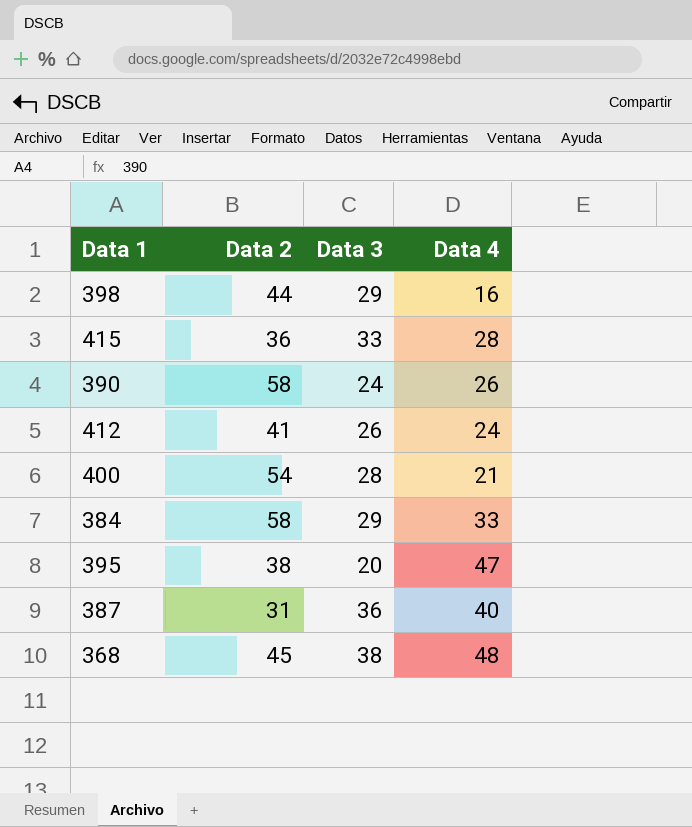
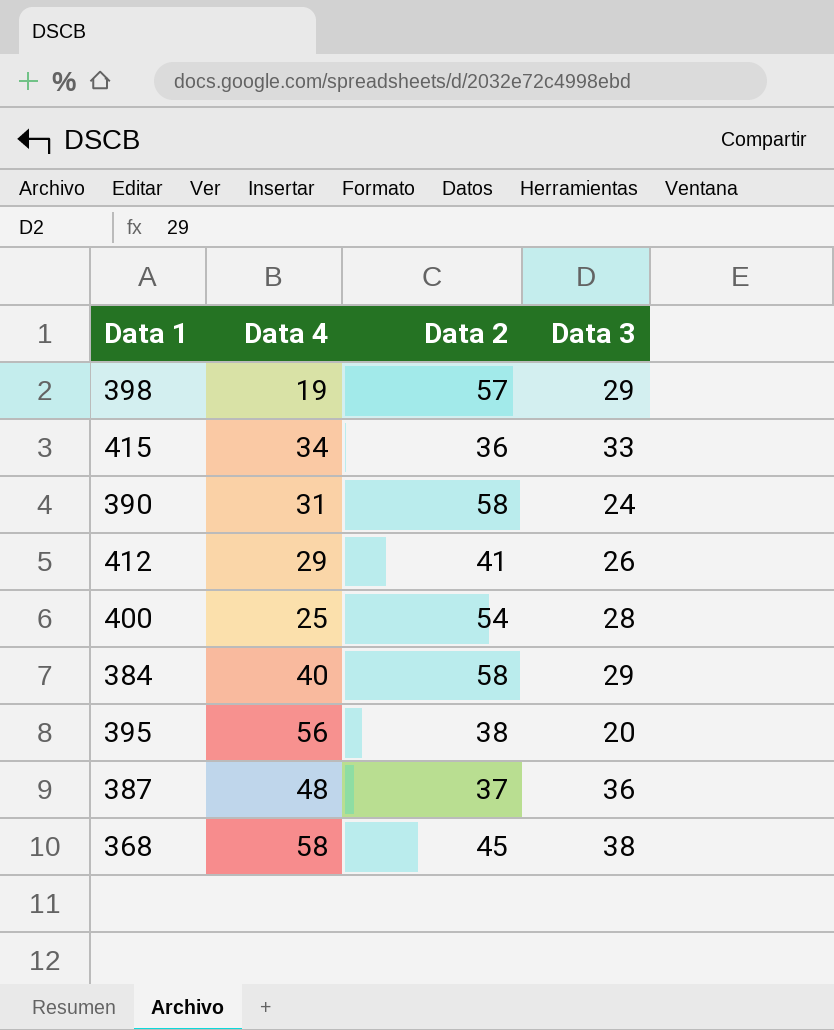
column Data 4 | position: 4 -> 2
398 | Data 4: 16 -> 19
398 | Data 2: 44 -> 57
415 | Data 4: 28 -> 34
390 | Data 4: 26 -> 31
412 | Data 4: 24 -> 29
400 | Data 4: 21 -> 25
384 | Data 4: 33 -> 40
395 | Data 4: 47 -> 56
387 | Data 4: 40 -> 48
387 | Data 2: 31 -> 37
368 | Data 4: 48 -> 58

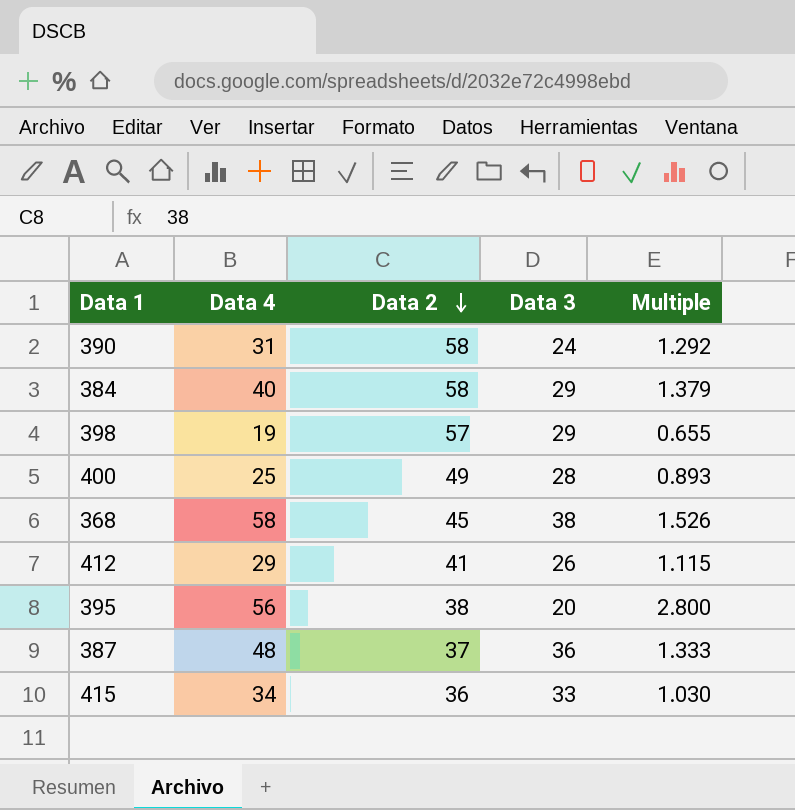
row order: none -> Data 2 descending
column Multiple | formula: none -> [Data 4] / [Data 3]
400 | Data 2: 54 -> 49

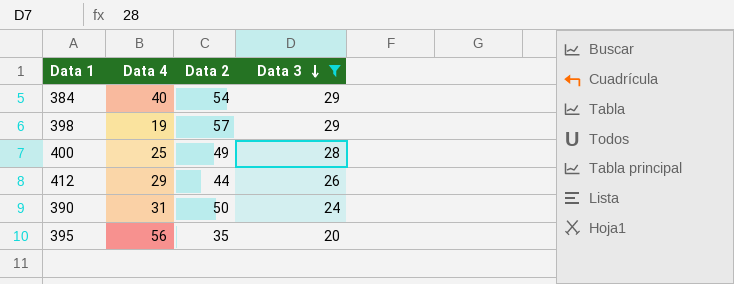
filter: none -> Data 3 <= 29
row order: Data 2 descending -> Data 3 descending
column Multiple | formula: [Data 4] / [Data 3] -> none
384 | Data 2: 58 -> 54
412 | Data 2: 41 -> 44
390 | Data 2: 58 -> 50
395 | Data 2: 38 -> 35

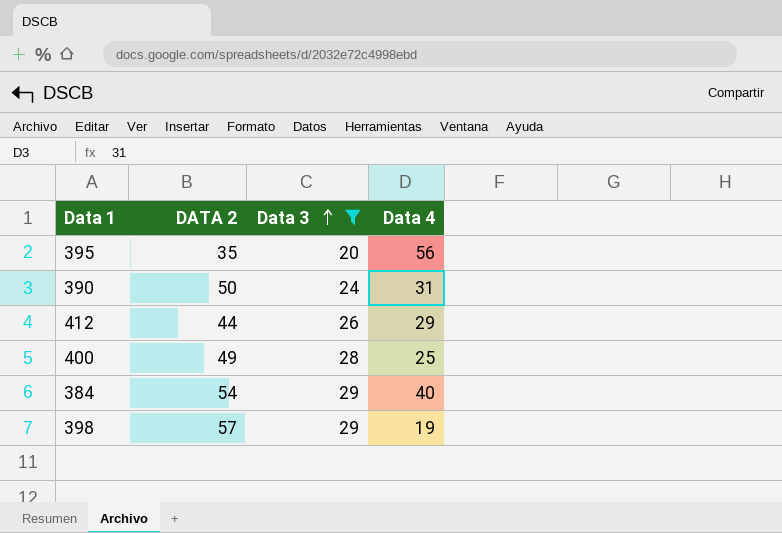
row order: Data 3 descending -> Data 3 ascending
column name: Data 2 -> DATA 2
column Data 4 | position: 2 -> 4

